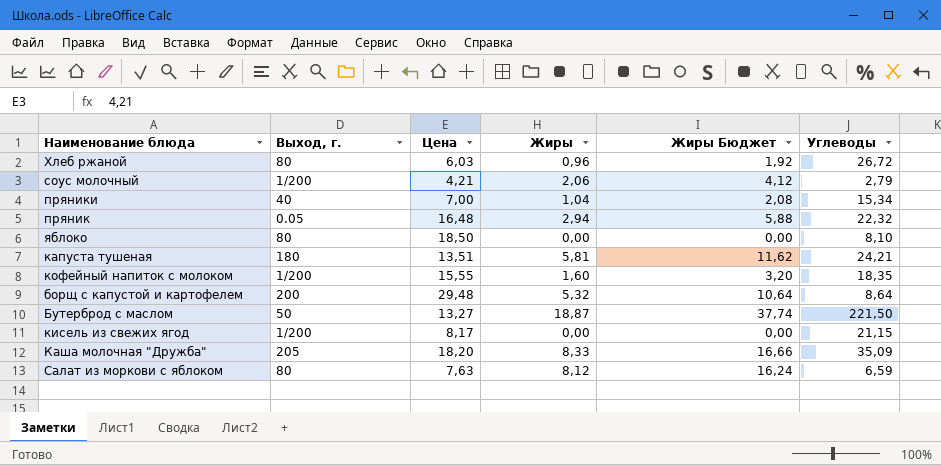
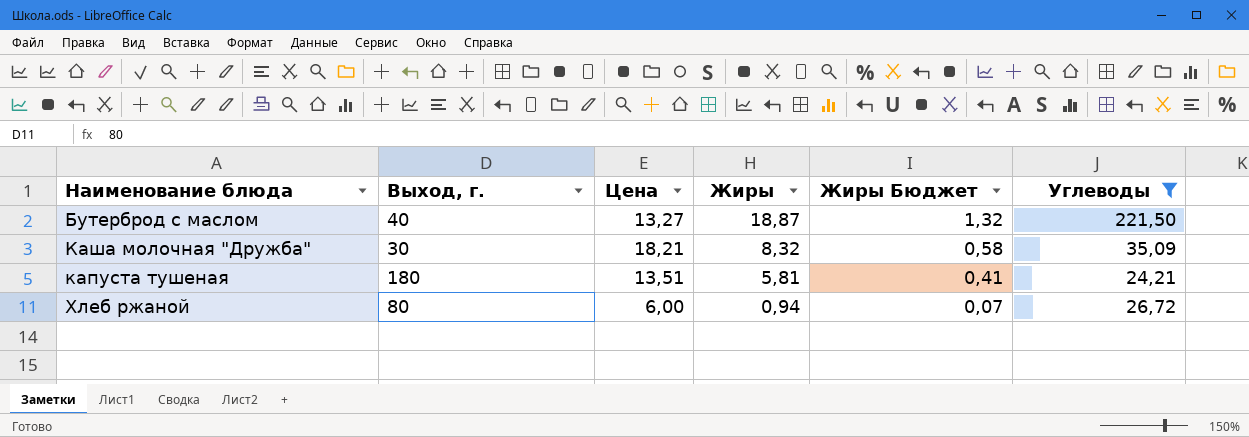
filter: none -> Углеводы >= 24,21
row order: none -> Жиры descending
column Жиры Бюджет | formula: [Жиры] * 2 -> [Жиры] * 0,07
Бутерброд с маслом | Выход, г.: 50 -> 40
Каша молочная "Дружба" | Выход, г.: 205 -> 30
Каша молочная "Дружба" | Цена: 18,20 -> 18,21
Каша молочная "Дружба" | Жиры: 8,33 -> 8,32
Хлеб ржаной | Цена: 6,03 -> 6,00
Хлеб ржаной | Жиры: 0,96 -> 0,94

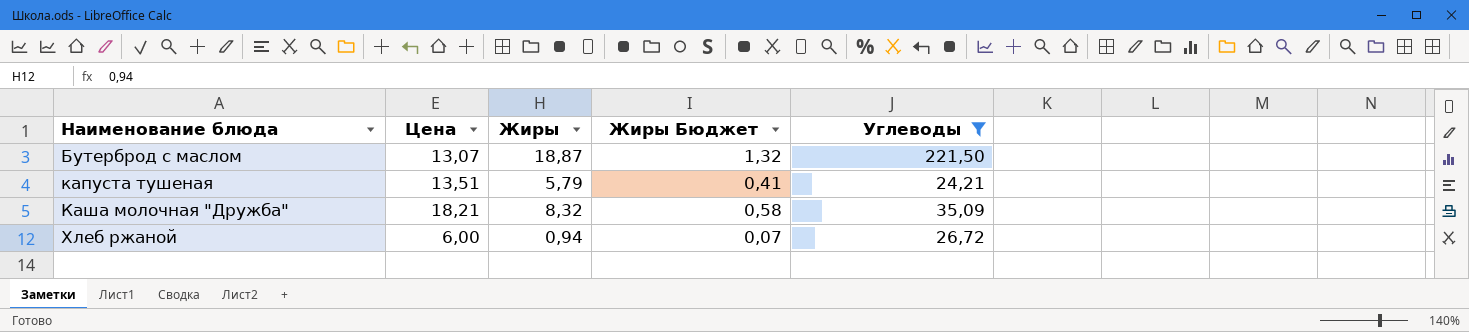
row order: Жиры descending -> Наименование блюда ascending
column Выход, г. | position: 2 -> none
Бутерброд с маслом | Цена: 13,27 -> 13,07
капуста тушеная | Жиры: 5,81 -> 5,79

